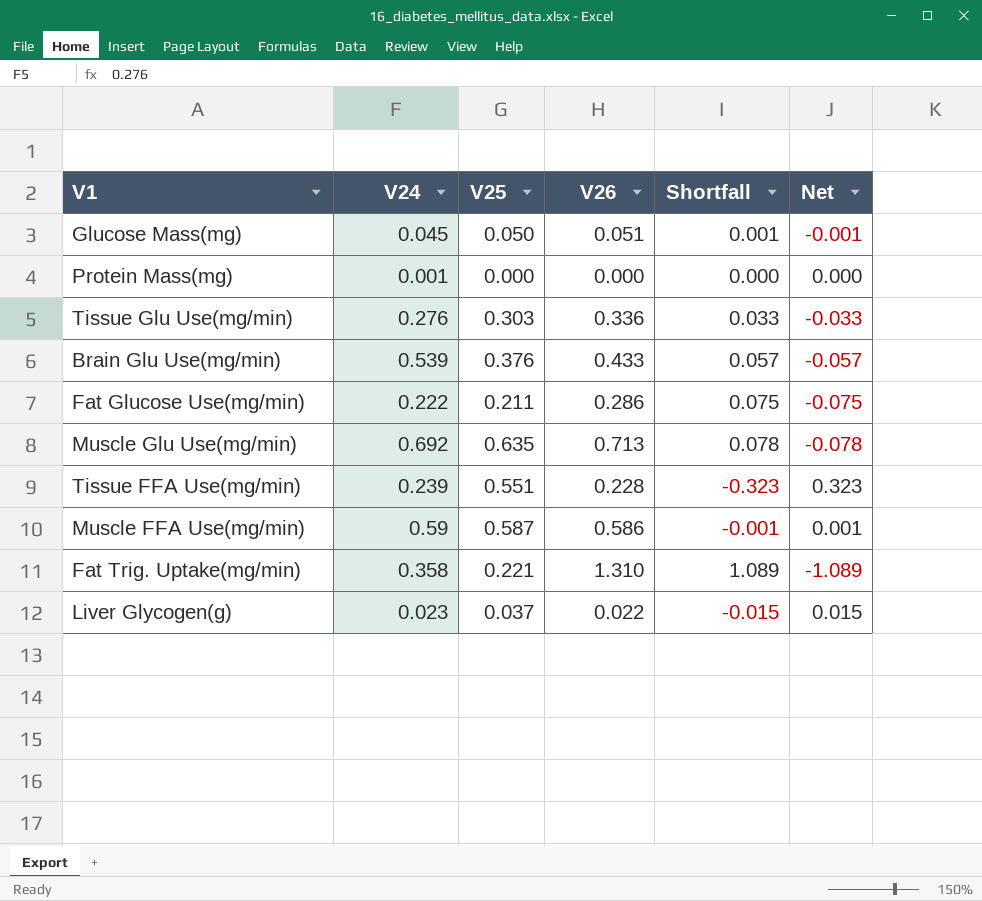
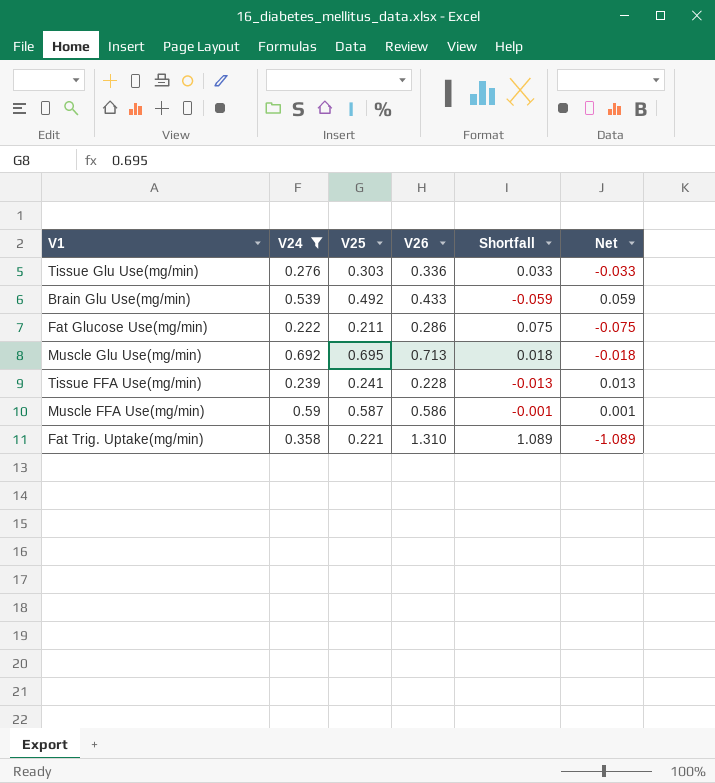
filter: none -> V24 >= 0.222
Brain Glu Use(mg/min) | V25: 0.376 -> 0.492
Brain Glu Use(mg/min) | Shortfall: 0.057 -> -0.059
Brain Glu Use(mg/min) | Net: -0.057 -> 0.059
Muscle Glu Use(mg/min) | V25: 0.635 -> 0.695
Muscle Glu Use(mg/min) | Shortfall: 0.078 -> 0.018
Muscle Glu Use(mg/min) | Net: -0.078 -> -0.018
Tissue FFA Use(mg/min) | V25: 0.551 -> 0.241
Tissue FFA Use(mg/min) | Shortfall: -0.323 -> -0.013
Tissue FFA Use(mg/min) | Net: 0.323 -> 0.013

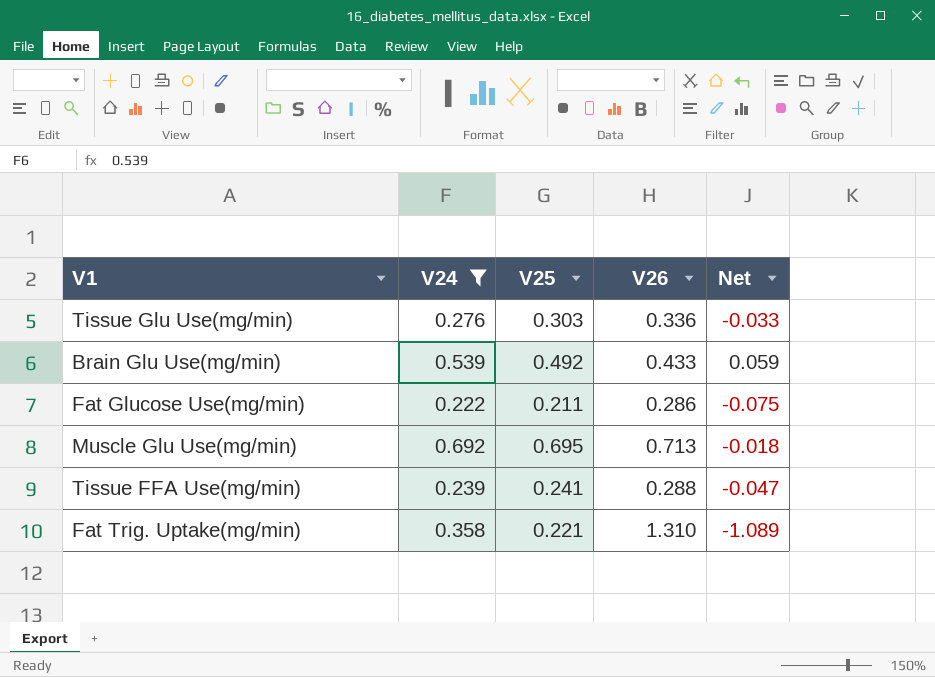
column Shortfall | formula: [V26] - [V25] -> none
row Muscle FFA Use(mg/min): 0.59 | 0.587 | 0.586 | -0.001 | 0.001 -> none
Tissue FFA Use(mg/min) | V26: 0.228 -> 0.288
Tissue FFA Use(mg/min) | Net: 0.013 -> -0.047

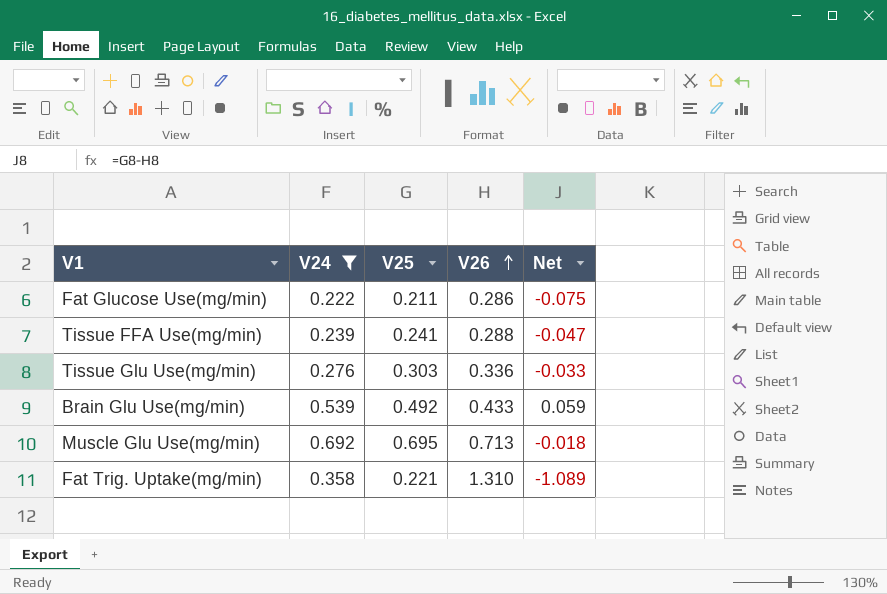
row order: none -> V26 ascending

